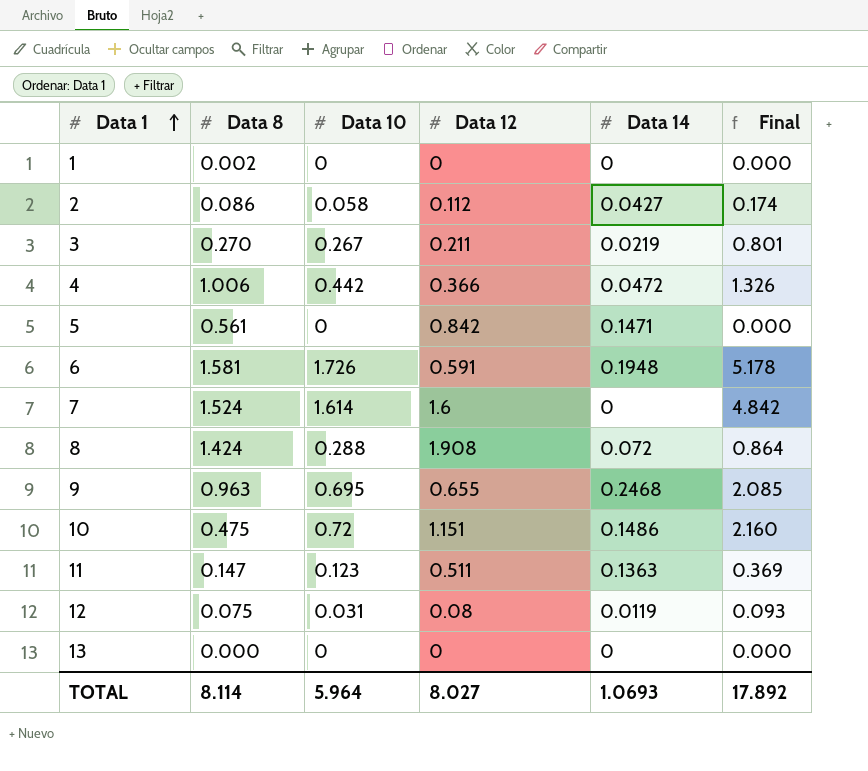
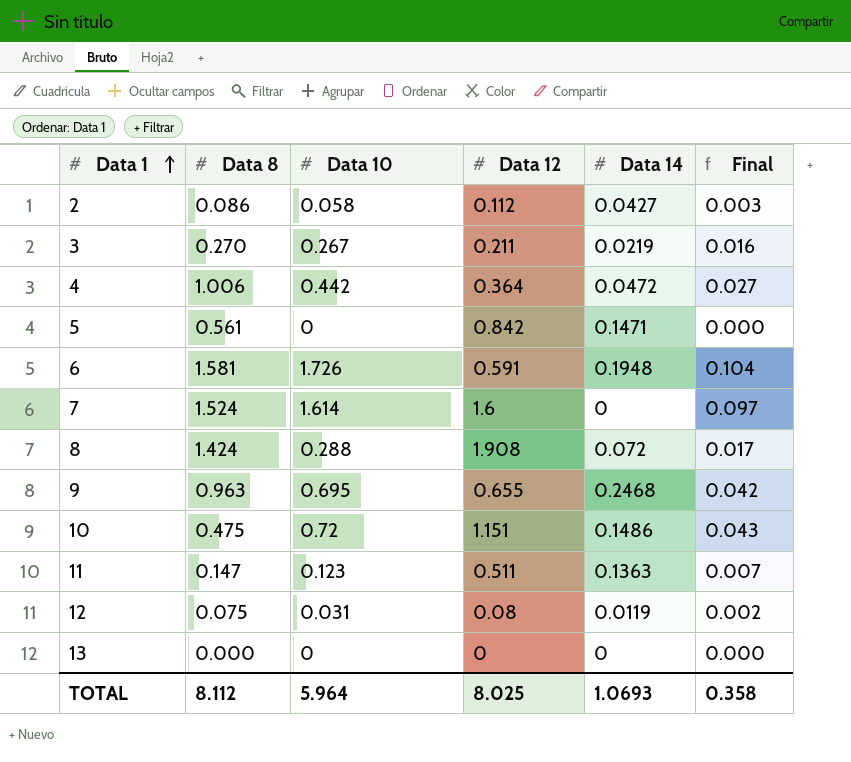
column Final | formula: [Data 10] * 3 -> [Data 10] * 0.06
row 1: 0.002 | 0 | 0 | 0 | 0.000 -> none
4 | Data 12: 0.366 -> 0.364
TOTAL | Data 8: 8.114 -> 8.112
TOTAL | Data 12: 8.027 -> 8.025
TOTAL | Final: 17.892 -> 0.358

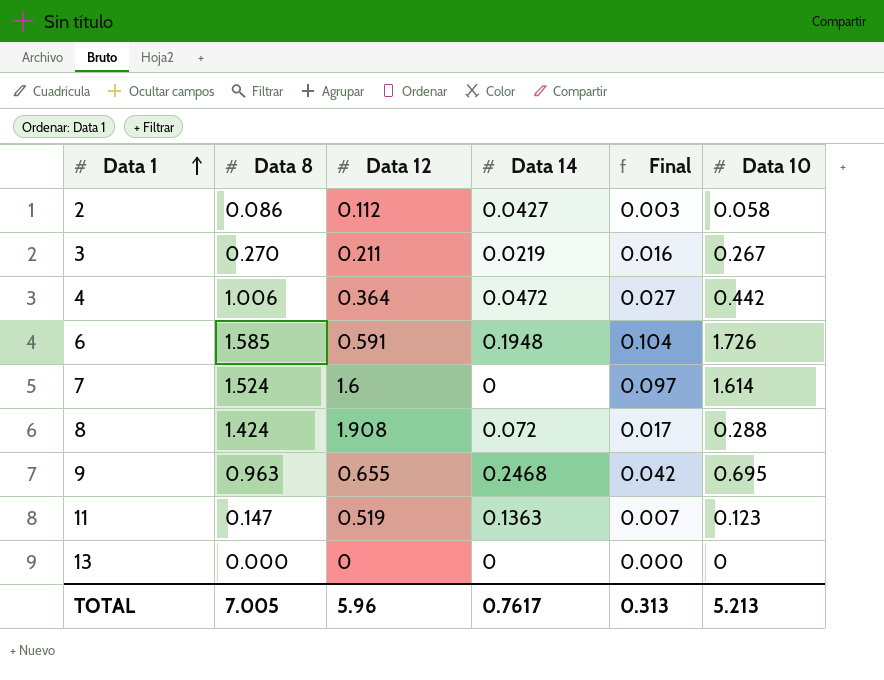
column Data 10 | position: 3 -> 6
row 5: 0.561 | 0 | 0.842 | 0.1471 | 0.000 -> none
row 10: 0.475 | 0.72 | 1.151 | 0.1486 | 0.043 -> none
row 12: 0.075 | 0.031 | 0.08 | 0.0119 | 0.002 -> none
6 | Data 8: 1.581 -> 1.585
11 | Data 12: 0.511 -> 0.519
TOTAL | Data 8: 8.112 -> 7.005
TOTAL | Data 12: 8.025 -> 5.96
TOTAL | Data 14: 1.0693 -> 0.7617
TOTAL | Final: 0.358 -> 0.313
TOTAL | Data 10: 5.964 -> 5.213

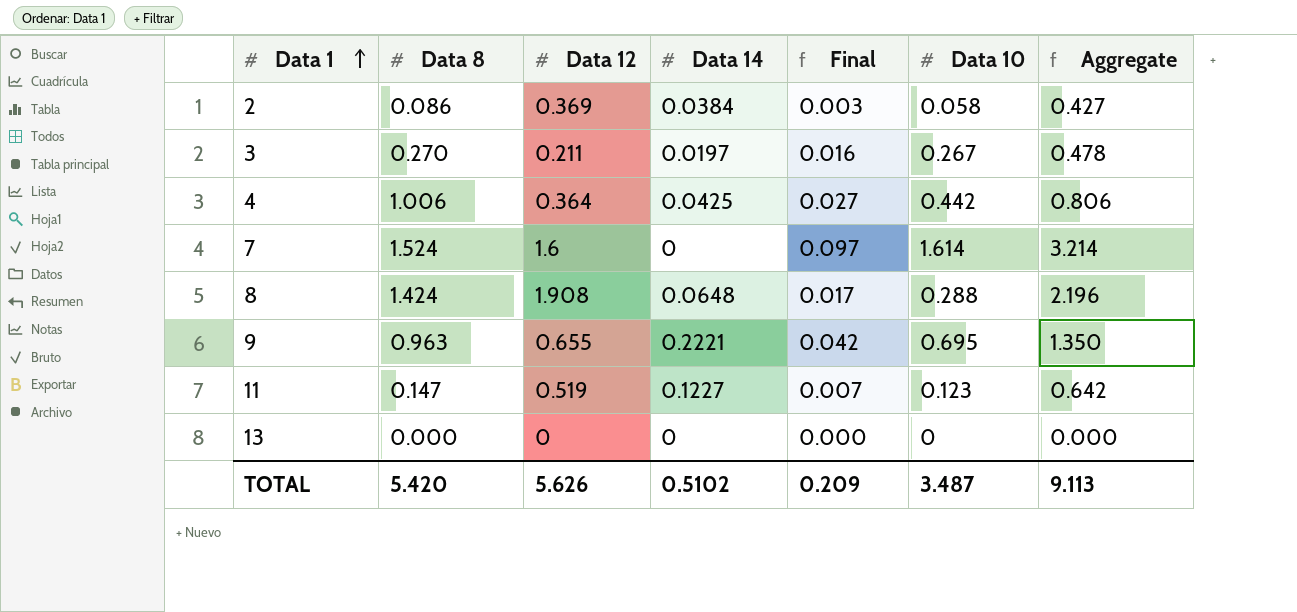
column Aggregate | formula: none -> [Data 12] + [Data 10]
row 6: 1.585 | 0.591 | 0.1948 | 0.104 | 1.726 -> none
2 | Data 12: 0.112 -> 0.369
2 | Data 14: 0.0427 -> 0.0384
3 | Data 14: 0.0219 -> 0.0197
4 | Data 14: 0.0472 -> 0.0425
8 | Data 14: 0.072 -> 0.0648
9 | Data 14: 0.2468 -> 0.2221
11 | Data 14: 0.1363 -> 0.1227
TOTAL | Data 8: 7.005 -> 5.420
TOTAL | Data 12: 5.96 -> 5.626
TOTAL | Data 14: 0.7617 -> 0.5102
TOTAL | Final: 0.313 -> 0.209
TOTAL | Data 10: 5.213 -> 3.487

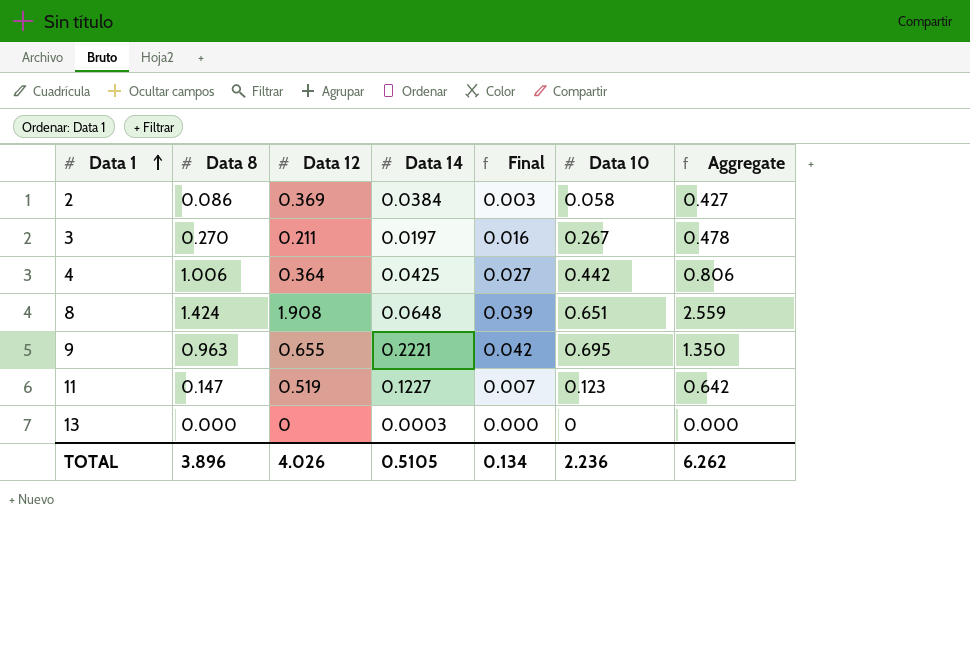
row 7: 1.524 | 1.6 | 0 | 0.097 | 1.614 | 3.214 -> none
8 | Final: 0.017 -> 0.039
8 | Data 10: 0.288 -> 0.651
8 | Aggregate: 2.196 -> 2.559
13 | Data 14: 0 -> 0.0003
TOTAL | Data 8: 5.420 -> 3.896
TOTAL | Data 12: 5.626 -> 4.026
TOTAL | Data 14: 0.5102 -> 0.5105
TOTAL | Final: 0.209 -> 0.134
TOTAL | Data 10: 3.487 -> 2.236
TOTAL | Aggregate: 9.113 -> 6.262

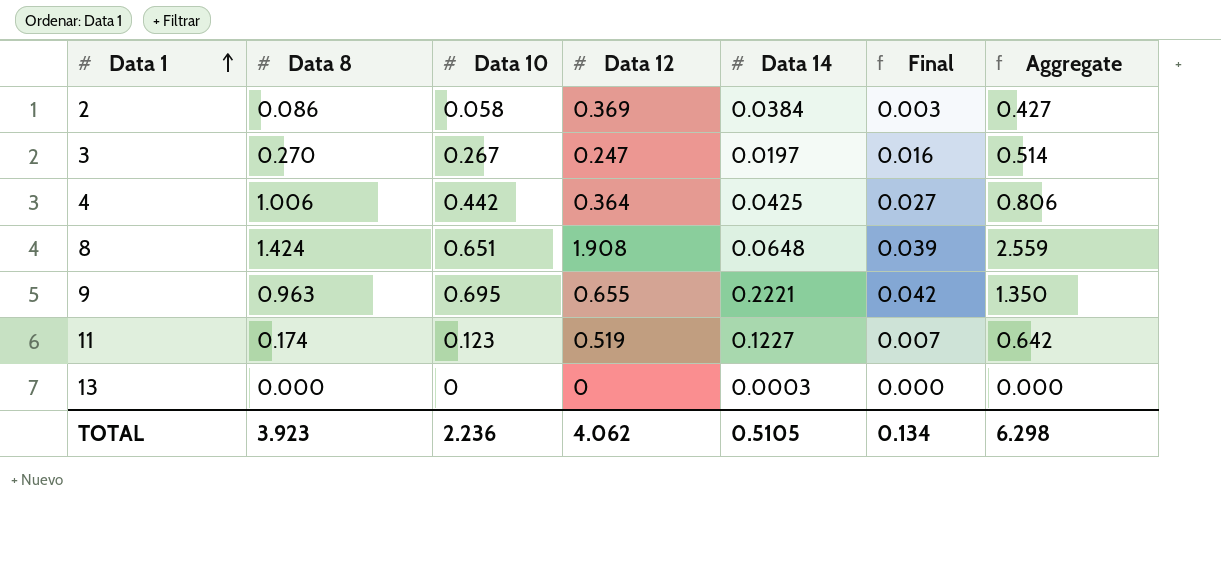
column Data 10 | position: 6 -> 3
3 | Data 12: 0.211 -> 0.247
3 | Aggregate: 0.478 -> 0.514
11 | Data 8: 0.147 -> 0.174
TOTAL | Data 8: 3.896 -> 3.923
TOTAL | Data 12: 4.026 -> 4.062
TOTAL | Aggregate: 6.262 -> 6.298

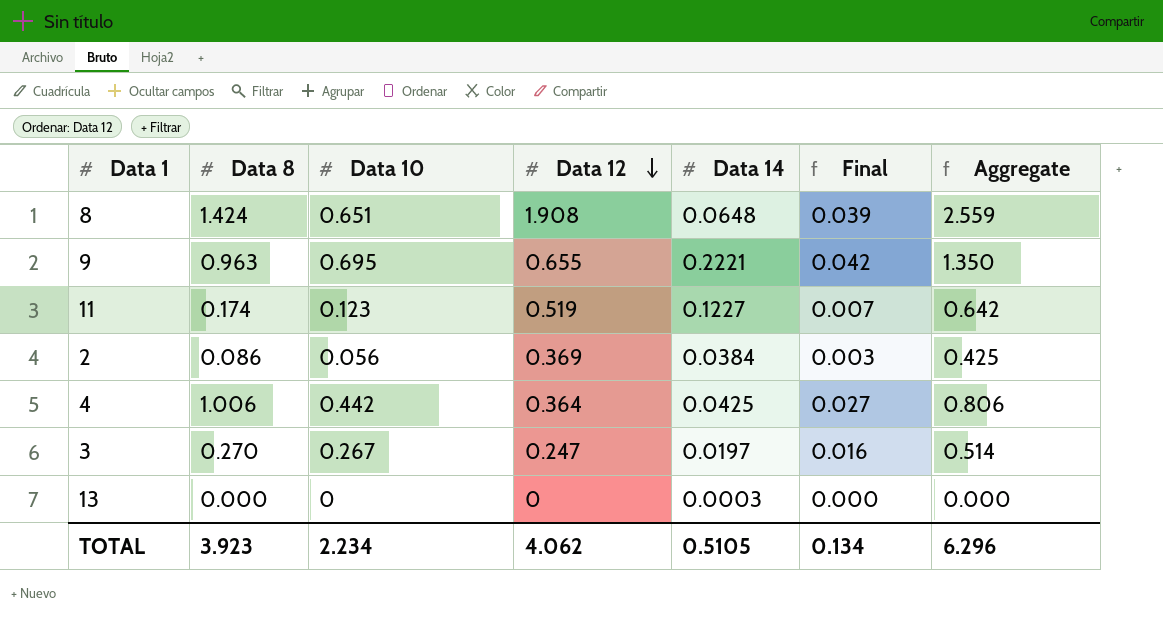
row order: Data 1 ascending -> Data 12 descending
2 | Data 10: 0.058 -> 0.056
2 | Aggregate: 0.427 -> 0.425
TOTAL | Data 10: 2.236 -> 2.234
TOTAL | Aggregate: 6.298 -> 6.296

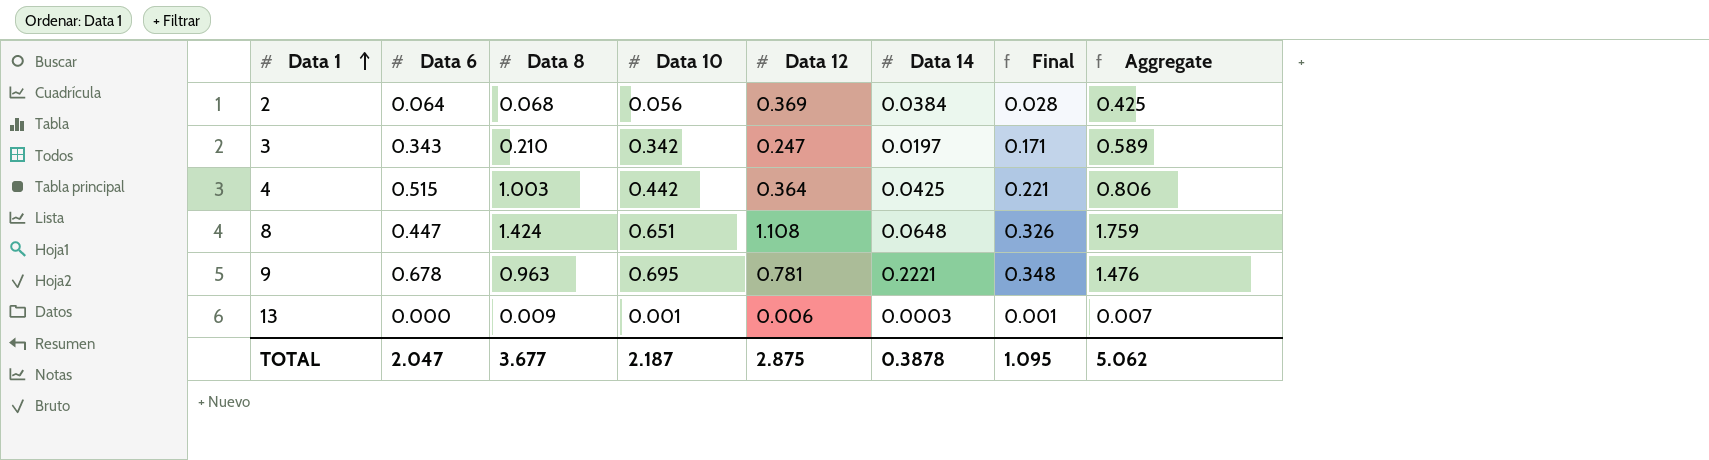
row order: Data 12 descending -> Data 1 ascending
column Data 6 | position: none -> 2
column Final | formula: [Data 10] * 0.06 -> [Data 10] * 0.5
row 11: 0.174 | 0.123 | 0.519 | 0.1227 | 0.007 | 0.642 -> none
2 | Data 8: 0.086 -> 0.068
3 | Data 8: 0.270 -> 0.210
3 | Data 10: 0.267 -> 0.342
3 | Aggregate: 0.514 -> 0.589
4 | Data 8: 1.006 -> 1.003
8 | Data 12: 1.908 -> 1.108
8 | Aggregate: 2.559 -> 1.759
9 | Data 12: 0.655 -> 0.781
9 | Aggregate: 1.350 -> 1.476
13 | Data 8: 0.000 -> 0.009
13 | Data 10: 0 -> 0.001
13 | Data 12: 0 -> 0.006
13 | Aggregate: 0.000 -> 0.007
TOTAL | Data 8: 3.923 -> 3.677
TOTAL | Data 10: 2.234 -> 2.187
TOTAL | Data 12: 4.062 -> 2.875
TOTAL | Data 14: 0.5105 -> 0.3878
TOTAL | Final: 0.134 -> 1.095
TOTAL | Aggregate: 6.296 -> 5.062

